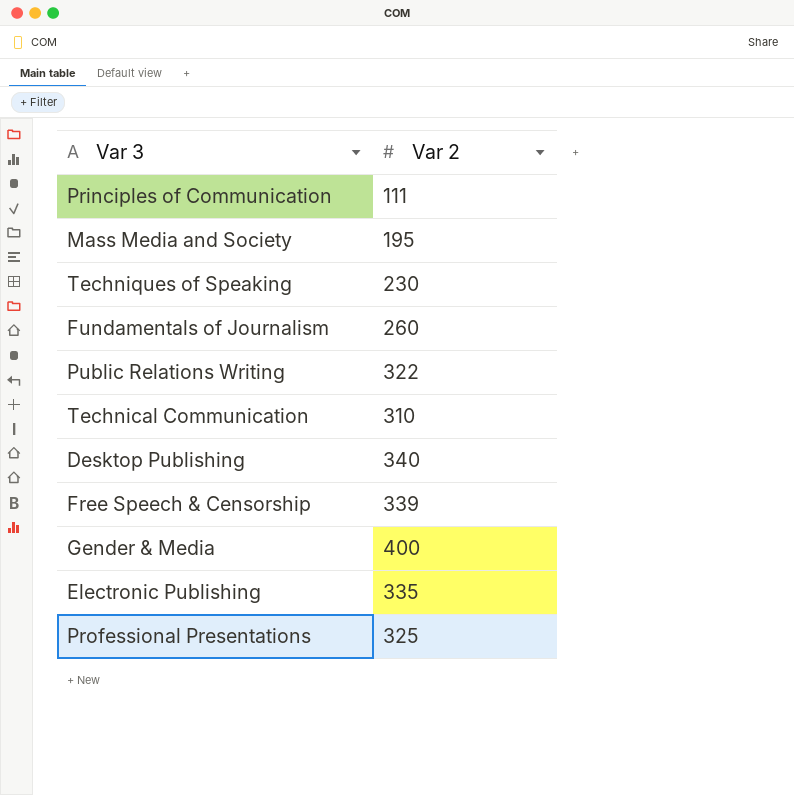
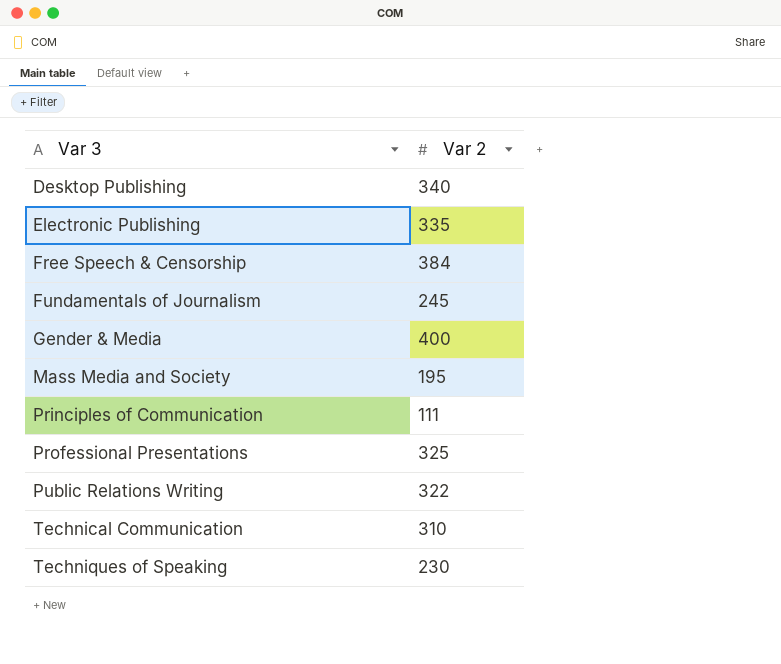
row order: none -> Var 3 ascending
Free Speech & Censorship | Var 2: 339 -> 384
Fundamentals of Journalism | Var 2: 260 -> 245

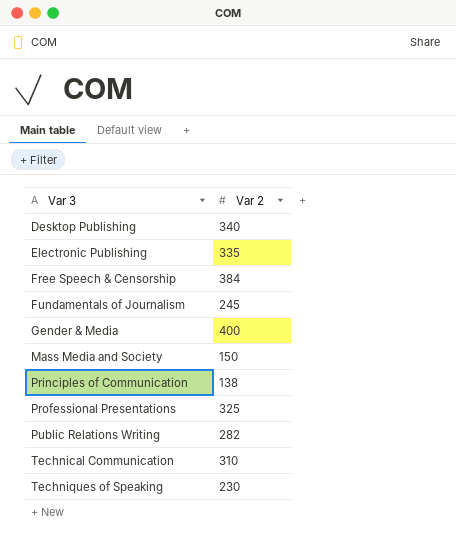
Mass Media and Society | Var 2: 195 -> 150
Principles of Communication | Var 2: 111 -> 138
Public Relations Writing | Var 2: 322 -> 282

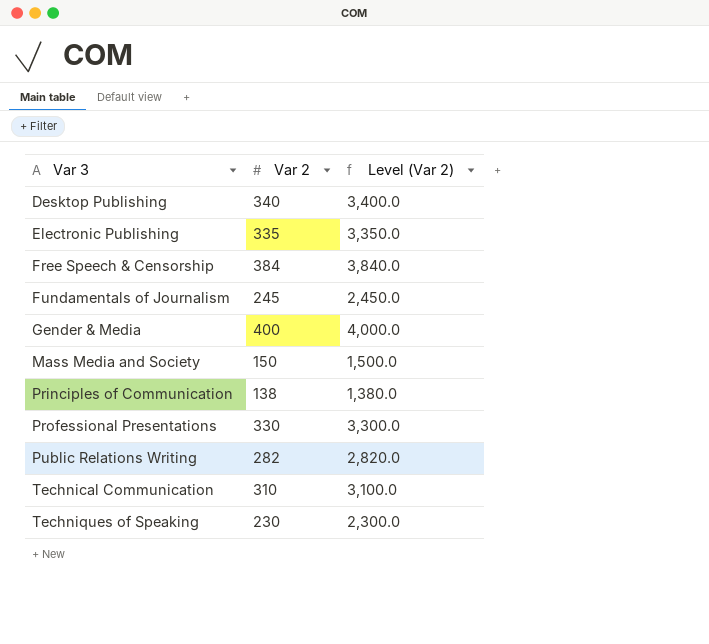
column Level (Var 2) | formula: none -> [Var 2] * 10
Professional Presentations | Var 2: 325 -> 330

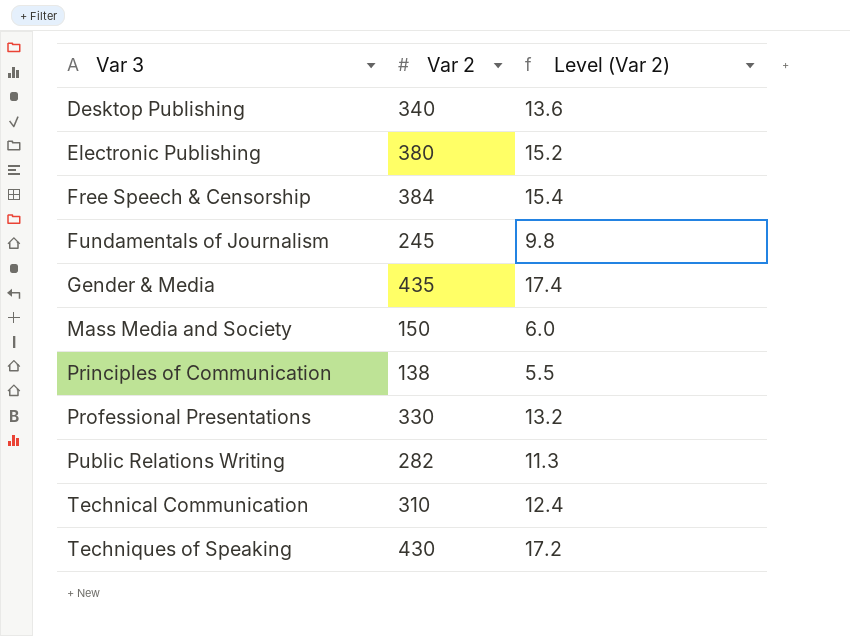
column Level (Var 2) | formula: [Var 2] * 10 -> [Var 2] * 0.04
Electronic Publishing | Var 2: 335 -> 380
Gender & Media | Var 2: 400 -> 435
Techniques of Speaking | Var 2: 230 -> 430

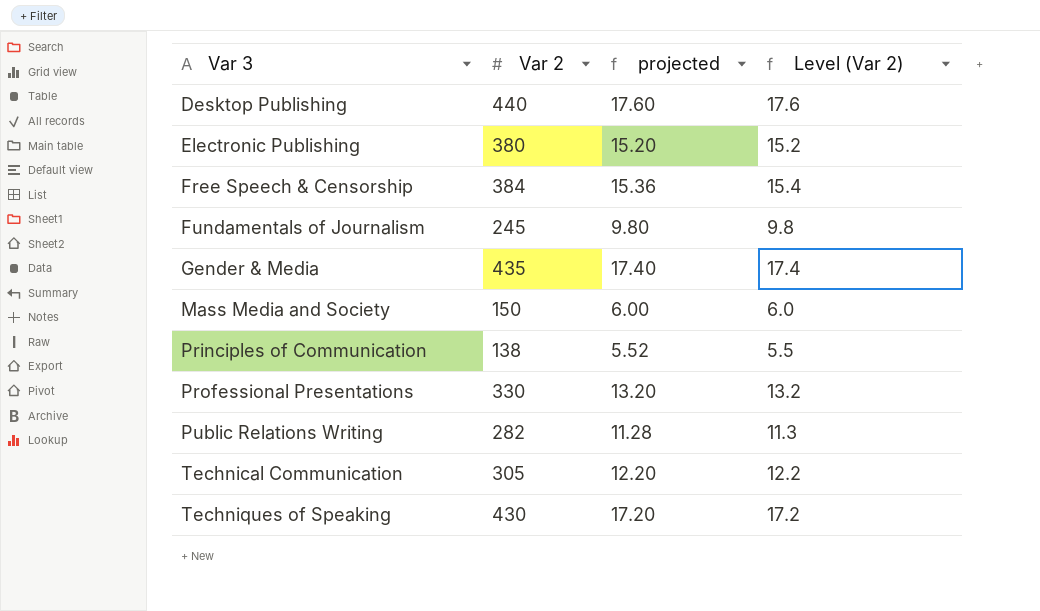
column projected | formula: none -> [Var 2] * 0.04
Desktop Publishing | Var 2: 340 -> 440
Desktop Publishing | Level (Var 2): 13.6 -> 17.6
Technical Communication | Var 2: 310 -> 305
Technical Communication | Level (Var 2): 12.4 -> 12.2

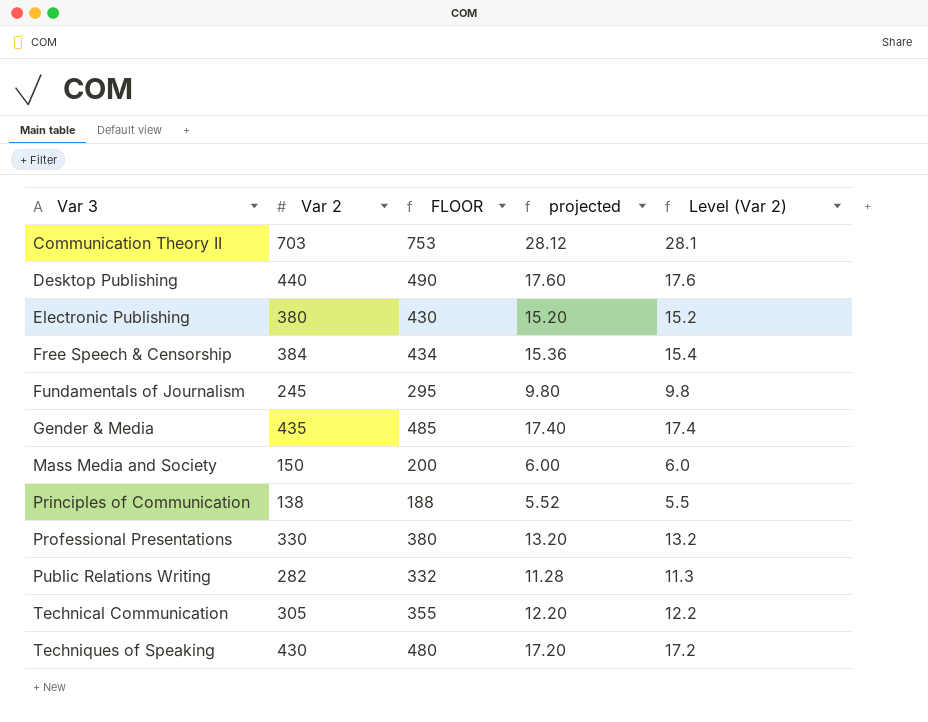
column FLOOR | formula: none -> [Var 2] + 50
row Communication Theory II: none -> 703 | 753 | 28.12 | 28.1

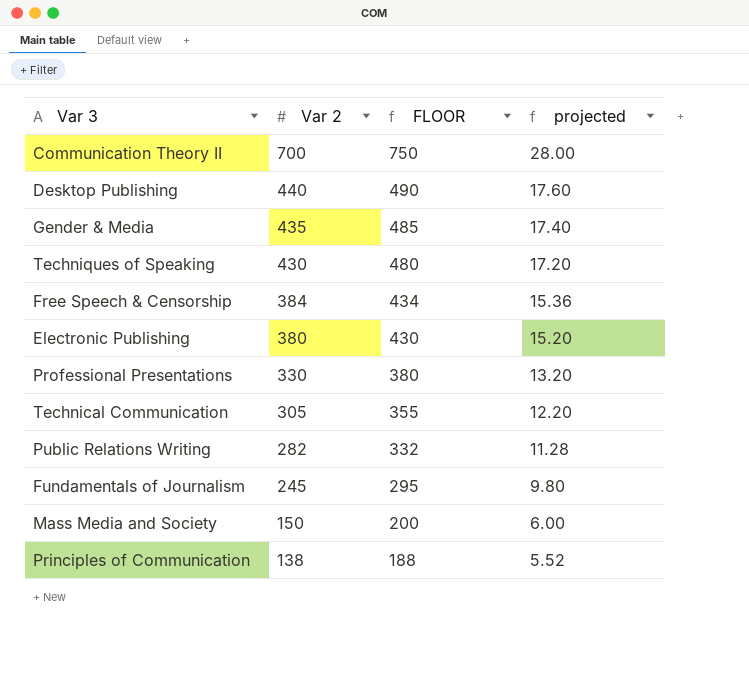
row order: Var 3 ascending -> Var 2 descending
column Level (Var 2) | formula: [Var 2] * 0.04 -> none
Communication Theory II | Var 2: 703 -> 700
Communication Theory II | FLOOR: 753 -> 750
Communication Theory II | projected: 28.12 -> 28.00

